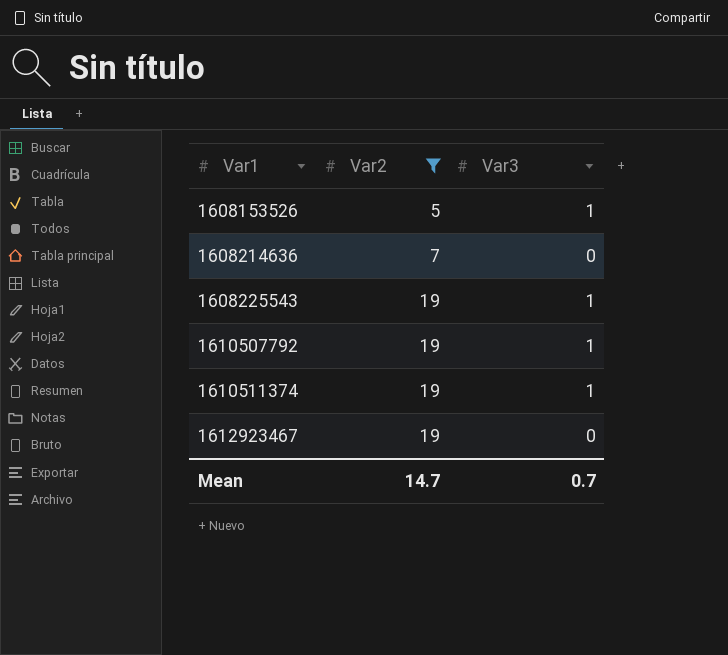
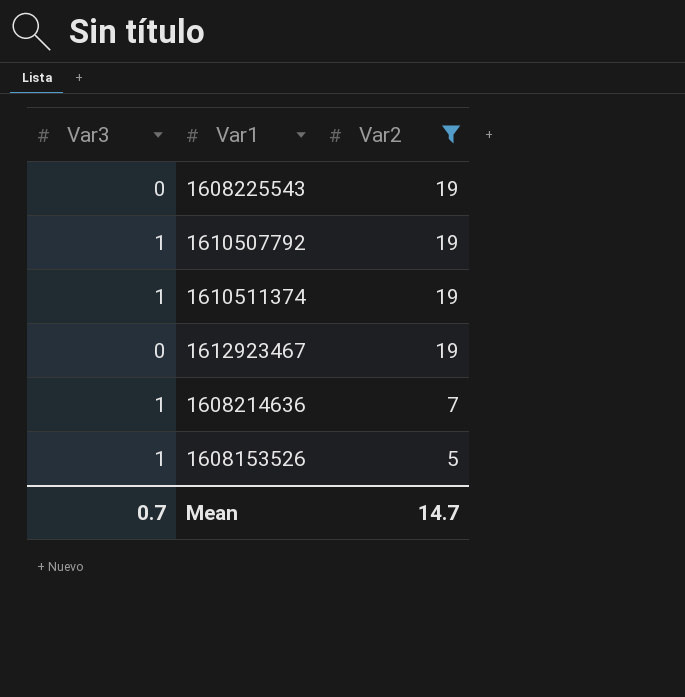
row order: Var1 ascending -> Var2 descending
column Var3 | position: 3 -> 1
1608225543 | Var3: 1 -> 0
1608214636 | Var3: 0 -> 1

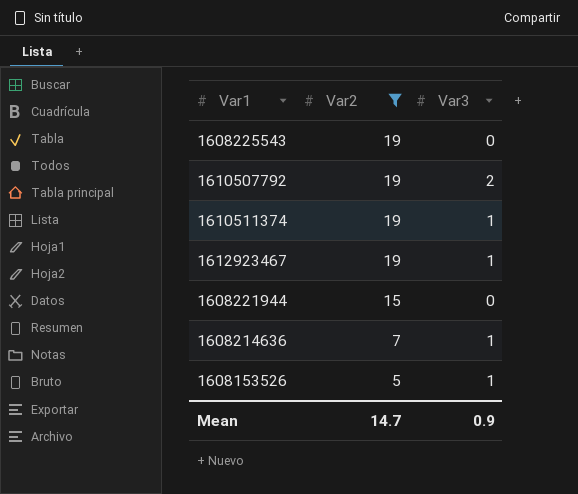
column Var3 | position: 1 -> 3
1610507792 | Var3: 1 -> 2
1612923467 | Var3: 0 -> 1
row 1608221944: none -> 15 | 0
Mean | Var3: 0.7 -> 0.9

